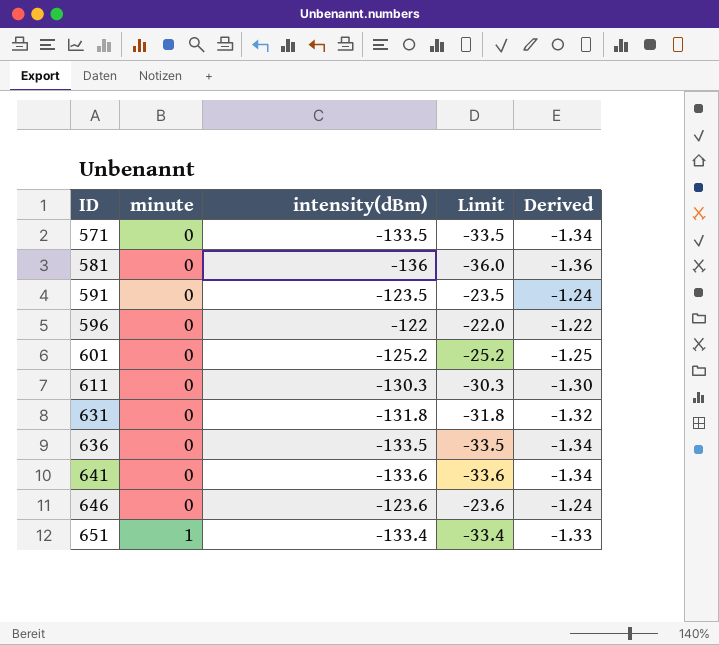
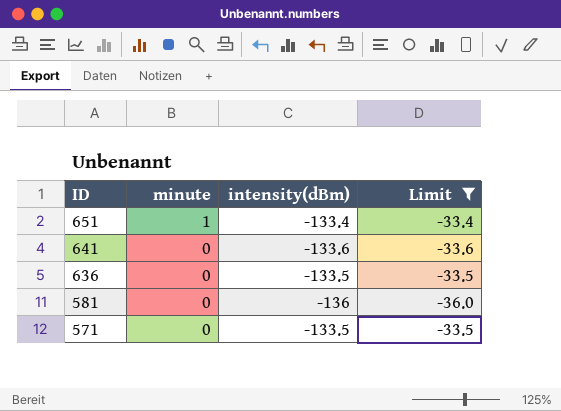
filter: none -> Limit <= -33.4
row order: ID ascending -> ID descending
column Derived | formula: [intensity(dBm)] * 0.01 -> none

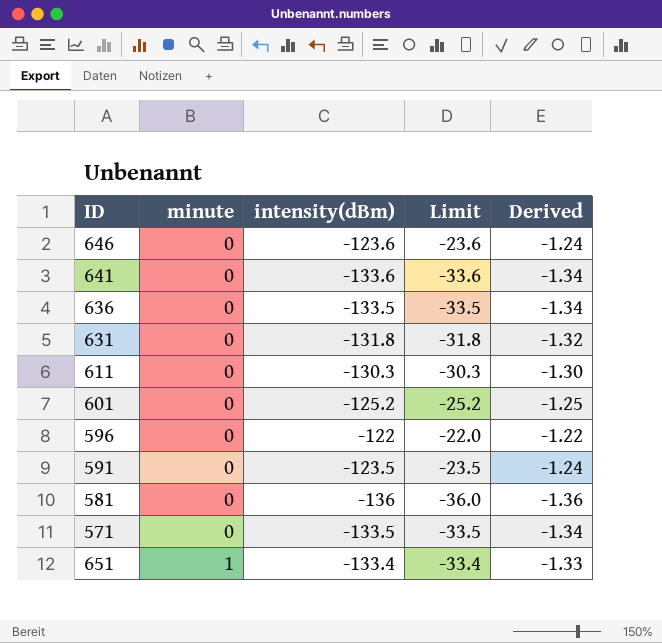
filter: Limit <= -33.4 -> none
row order: ID descending -> minute ascending
column Derived | formula: none -> [intensity(dBm)] * 0.01

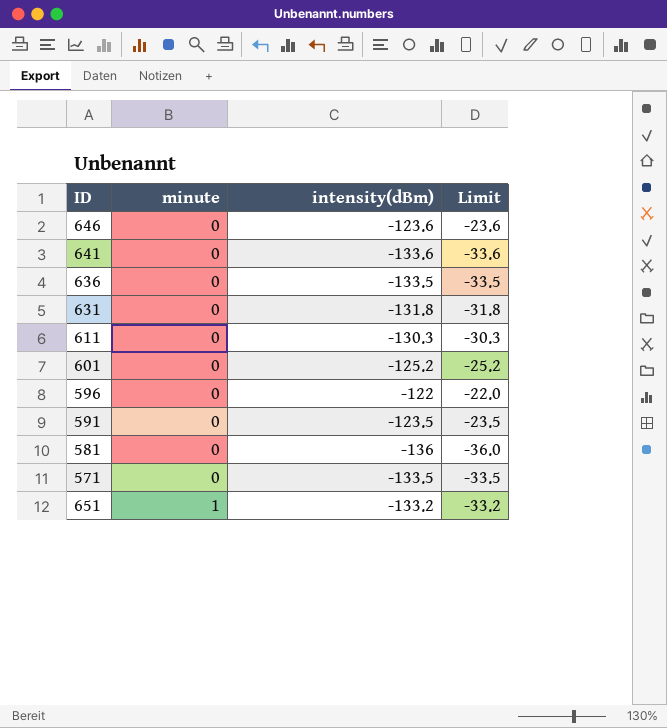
column Derived | formula: [intensity(dBm)] * 0.01 -> none
651 | intensity(dBm): -133.4 -> -133.2
651 | Limit: -33.4 -> -33.2

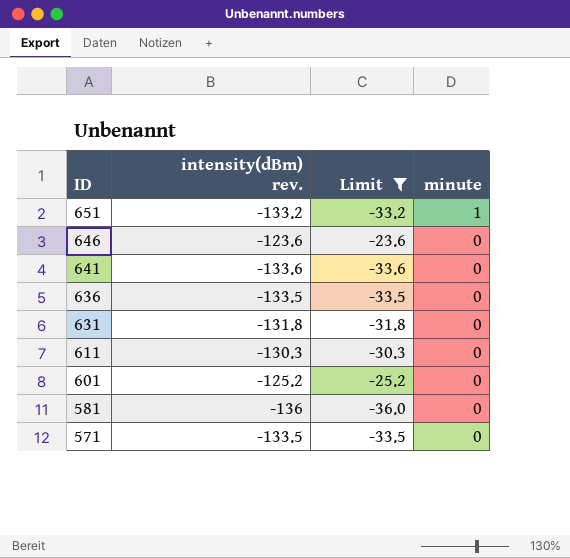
filter: none -> Limit <= -23.6
row order: minute ascending -> ID descending
column name: intensity(dBm) -> intensity(dBm) rev.
column minute | position: 2 -> 4

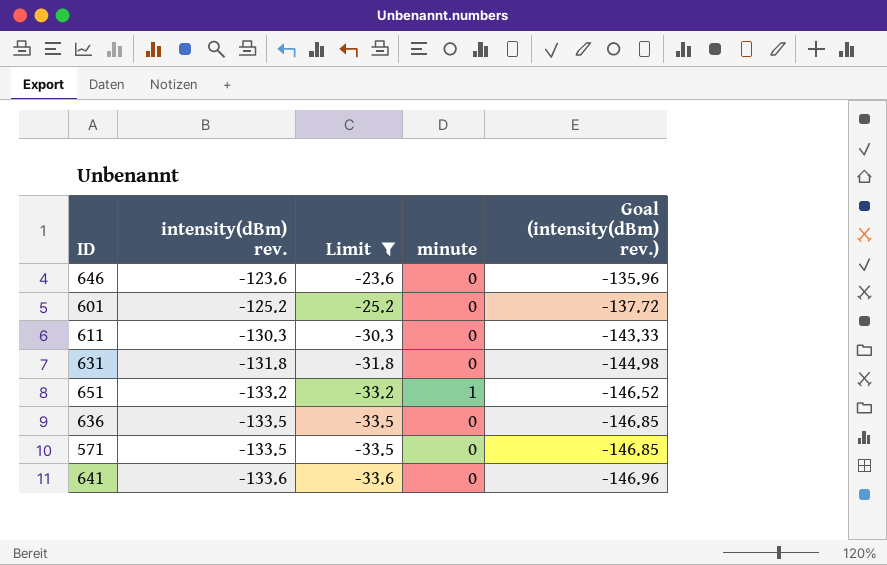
row order: ID descending -> intensity(dBm) rev. descending
column Goal (intensity(dBm) rev.) | formula: none -> [intensity(dBm) rev.] * 1.1
row 581: -136 | -36.0 | 0 -> none

